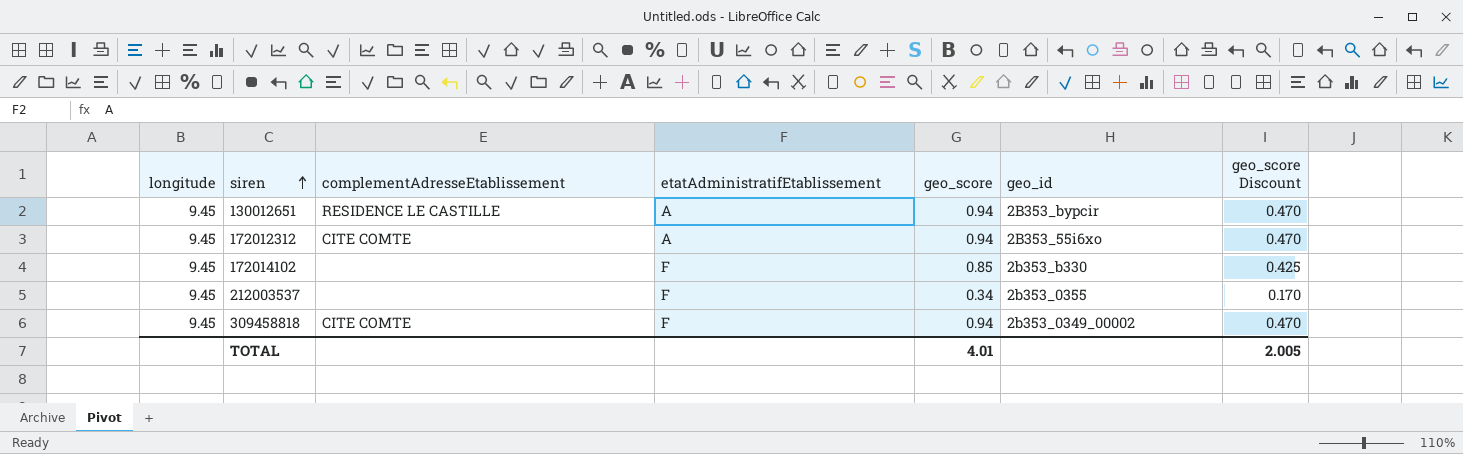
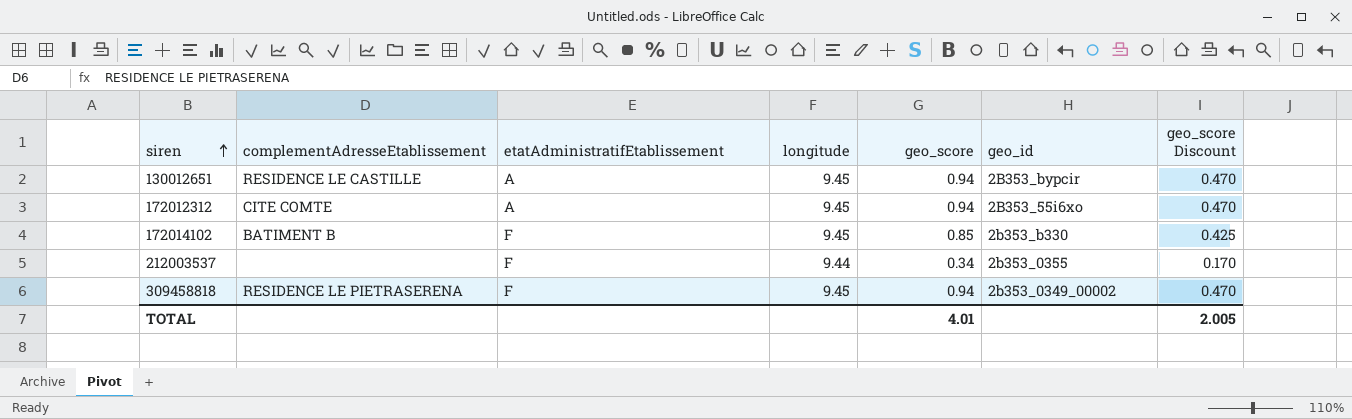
column longitude | position: 1 -> 4
172014102 | complementAdresseEtablissement: none -> BATIMENT B
212003537 | longitude: 9.45 -> 9.44
309458818 | complementAdresseEtablissement: CITE COMTE -> RESIDENCE LE PIETRASERENA

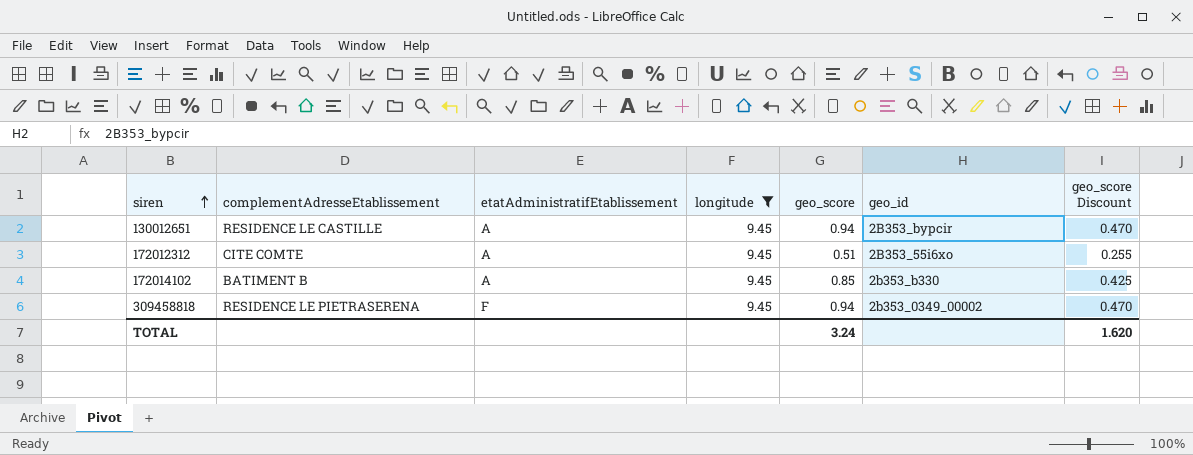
filter: none -> longitude = 9.45
172012312 | geo_score: 0.94 -> 0.51
172012312 | geo_score Discount: 0.470 -> 0.255
172014102 | etatAdministratifEtablissement: F -> A
TOTAL | geo_score: 4.01 -> 3.24
TOTAL | geo_score Discount: 2.005 -> 1.620

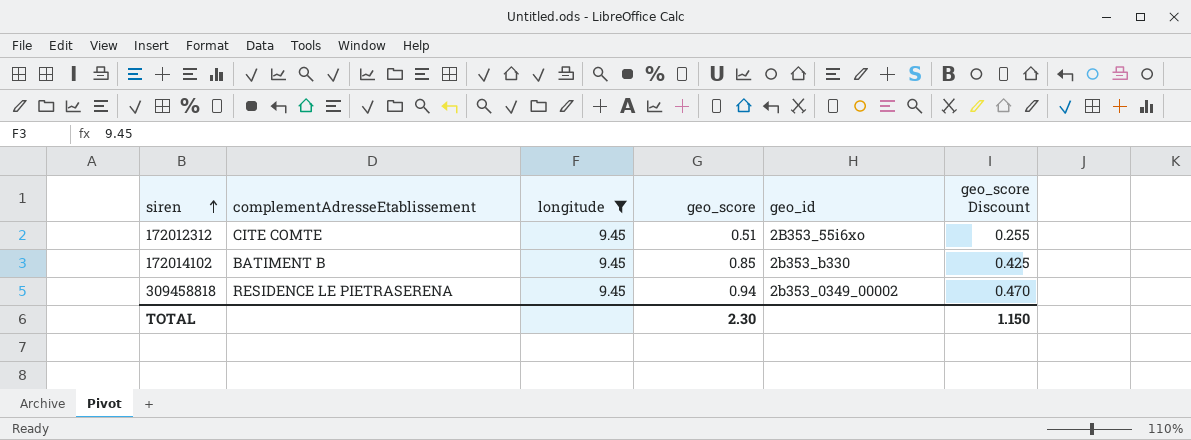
column etatAdministratifEtablissement | position: 3 -> none
row 130012651: RESIDENCE LE CASTILLE | A | 9.45 | 0.94 | 2B353_bypcir | 0.470 -> none
TOTAL | geo_score: 3.24 -> 2.30
TOTAL | geo_score Discount: 1.620 -> 1.150

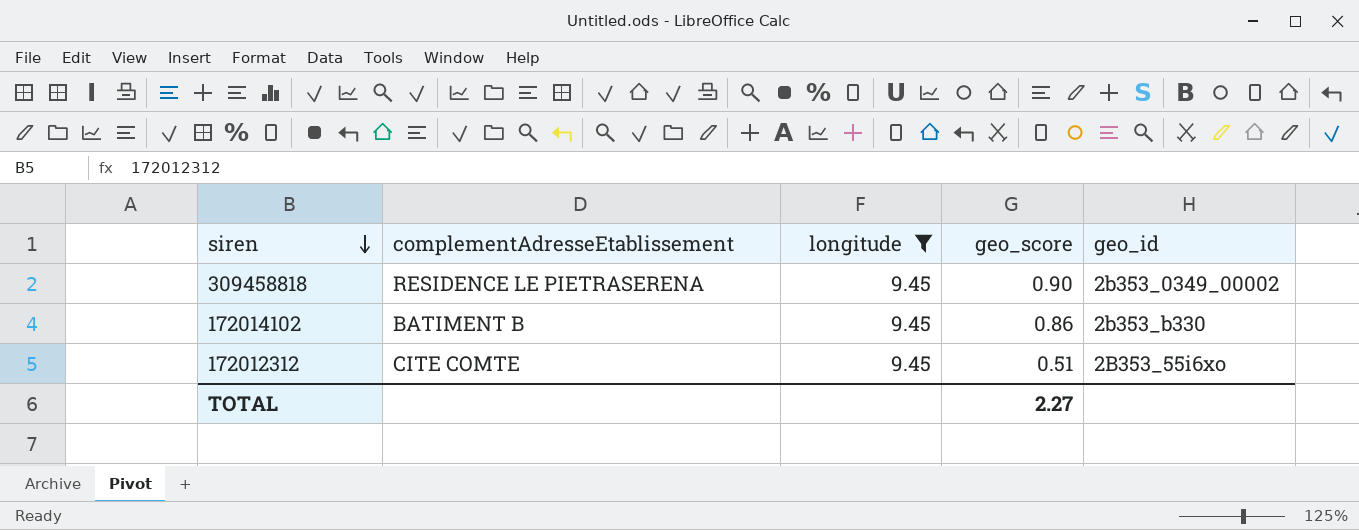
row order: siren ascending -> siren descending
column geo_score Discount | formula: [geo_score] * 0.5 -> none
309458818 | geo_score: 0.94 -> 0.90
172014102 | geo_score: 0.85 -> 0.86
TOTAL | geo_score: 2.30 -> 2.27

